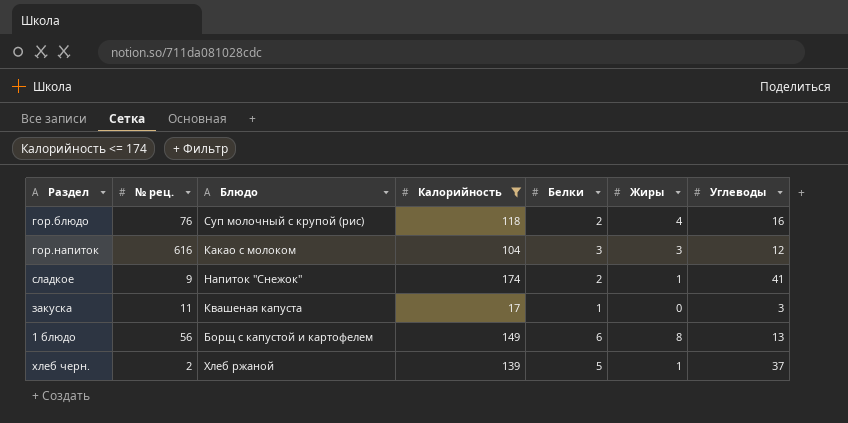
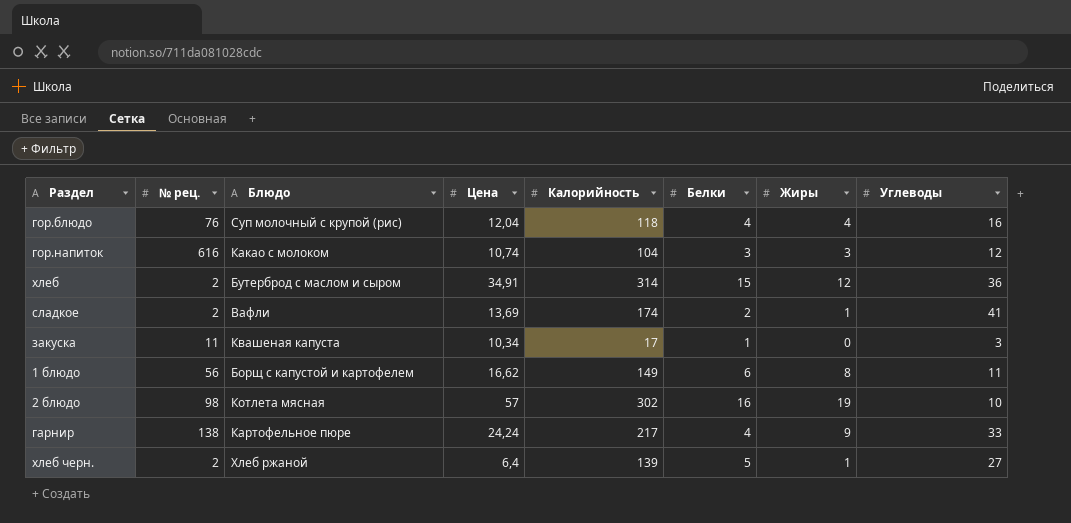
filter: Калорийность <= 174 -> none
column Цена | position: none -> 4
гор.блюдо | Белки: 2 -> 4
сладкое | № рец.: 9 -> 2
сладкое | Блюдо: Напиток "Снежок" -> Вафли
1 блюдо | Углеводы: 13 -> 11
хлеб черн. | Углеводы: 37 -> 27

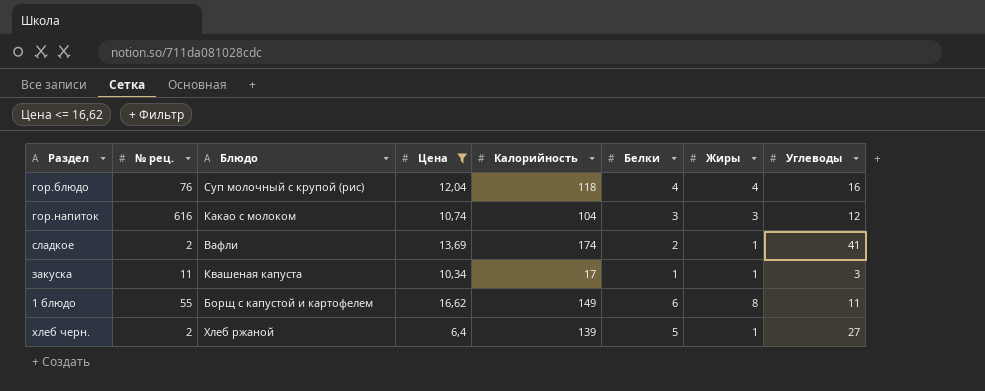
filter: none -> Цена <= 16,62
закуска | Жиры: 0 -> 1
1 блюдо | № рец.: 56 -> 55

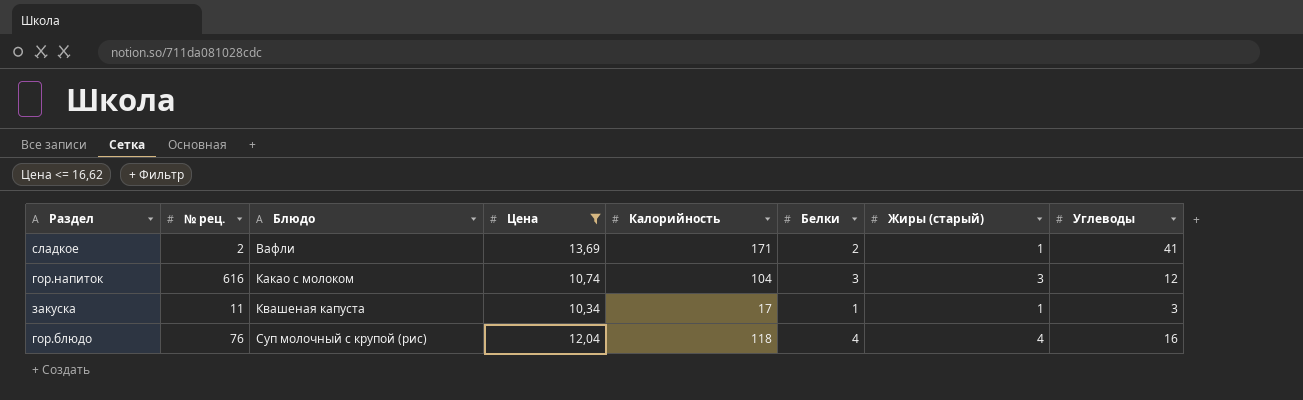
row order: none -> Блюдо ascending
column name: Жиры -> Жиры (старый)
row 1 блюдо: 55 | Борщ с капустой и картофелем | 16,62 | 149 | 6 | 8 | 11 -> none
row хлеб черн.: 2 | Хлеб ржаной | 6,4 | 139 | 5 | 1 | 27 -> none
сладкое | Калорийность: 174 -> 171

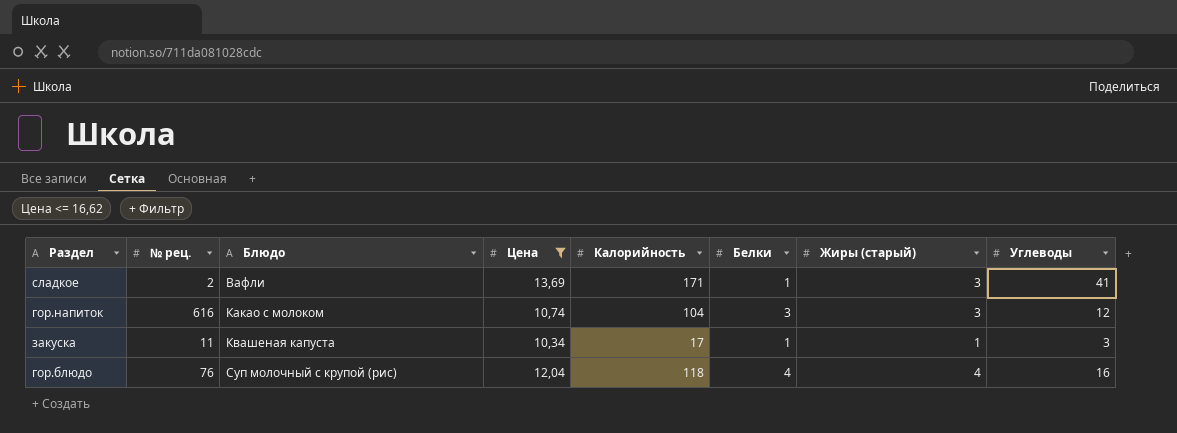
сладкое | Белки: 2 -> 1
сладкое | Жиры (старый): 1 -> 3

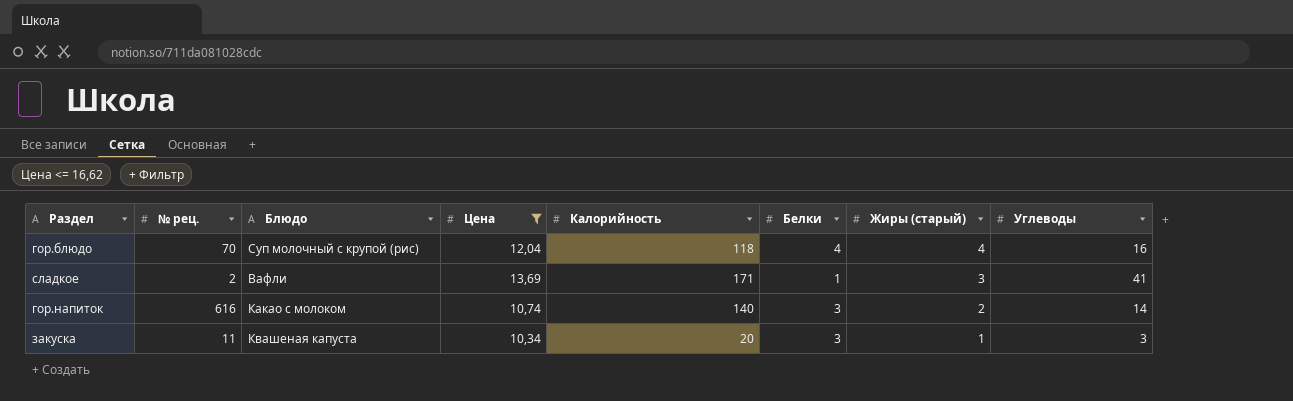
row order: Блюдо ascending -> Жиры (старый) descending
гор.блюдо | № рец.: 76 -> 70
гор.напиток | Калорийность: 104 -> 140
гор.напиток | Жиры (старый): 3 -> 2
гор.напиток | Углеводы: 12 -> 14
закуска | Калорийность: 17 -> 20
закуска | Белки: 1 -> 3

